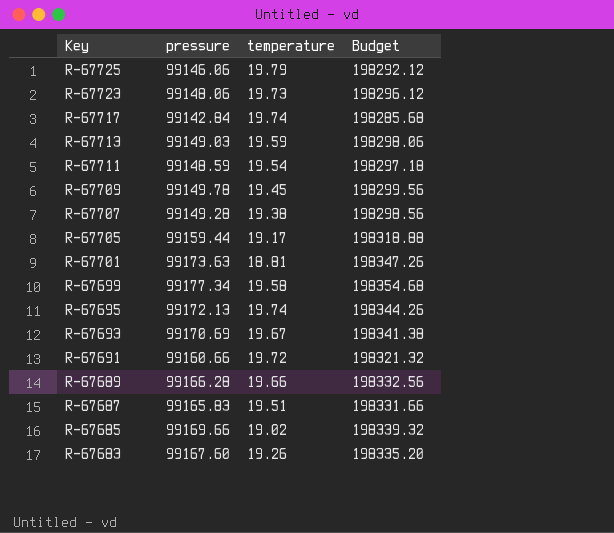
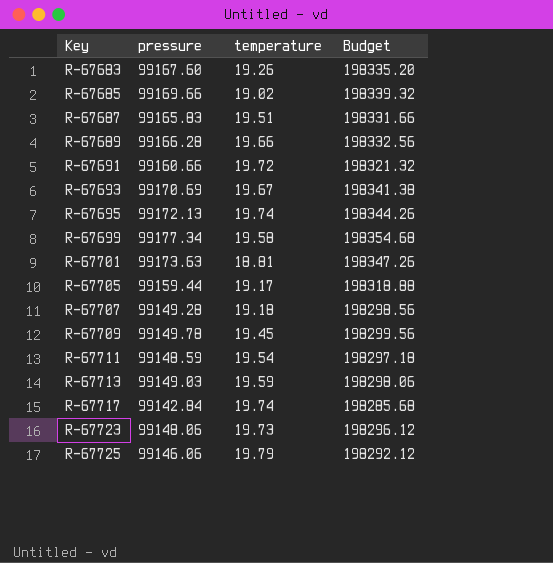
row order: Key descending -> Key ascending
R-67707 | temperature: 19.38 -> 19.18

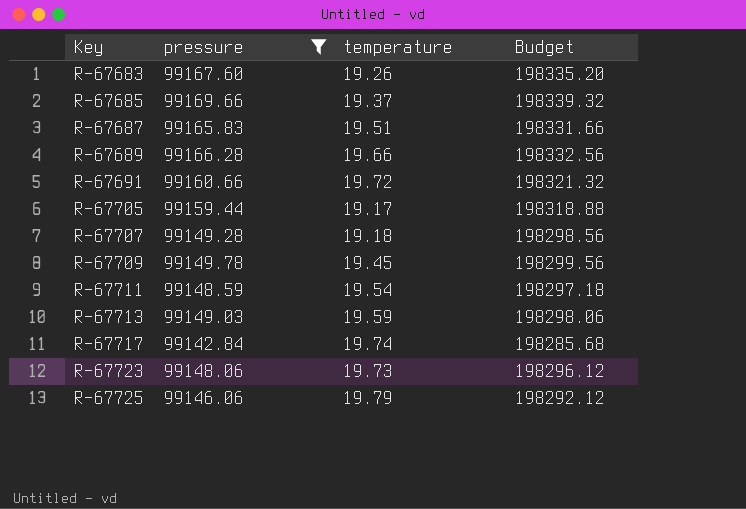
filter: none -> pressure <= 99169.66
R-67685 | temperature: 19.02 -> 19.37

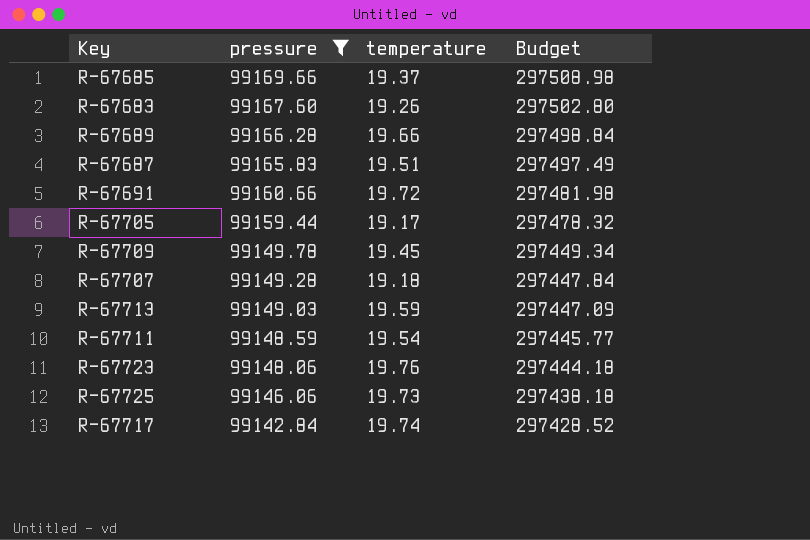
row order: Key ascending -> pressure descending
column Budget | formula: [pressure] * 2 -> [pressure] * 3
R-67723 | temperature: 19.73 -> 19.76
R-67725 | temperature: 19.79 -> 19.73

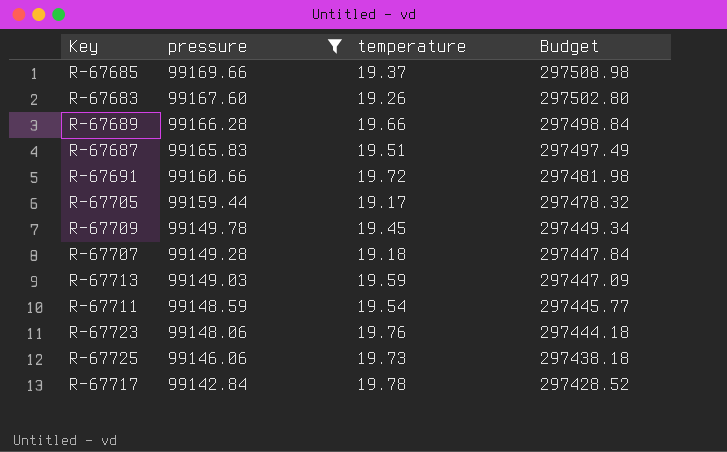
R-67717 | temperature: 19.74 -> 19.78

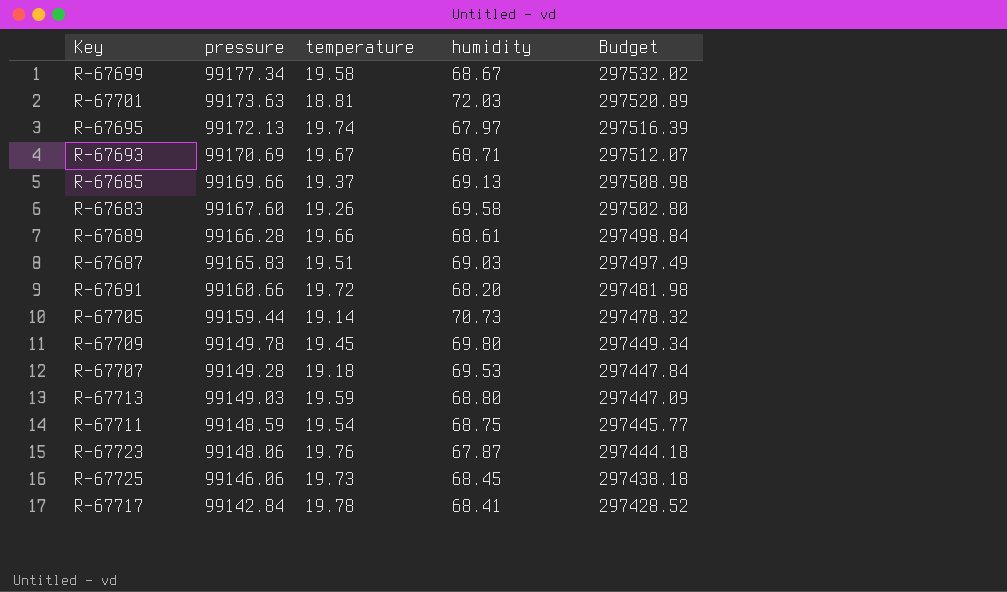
filter: pressure <= 99169.66 -> none
column humidity | position: none -> 4
R-67705 | temperature: 19.17 -> 19.14

